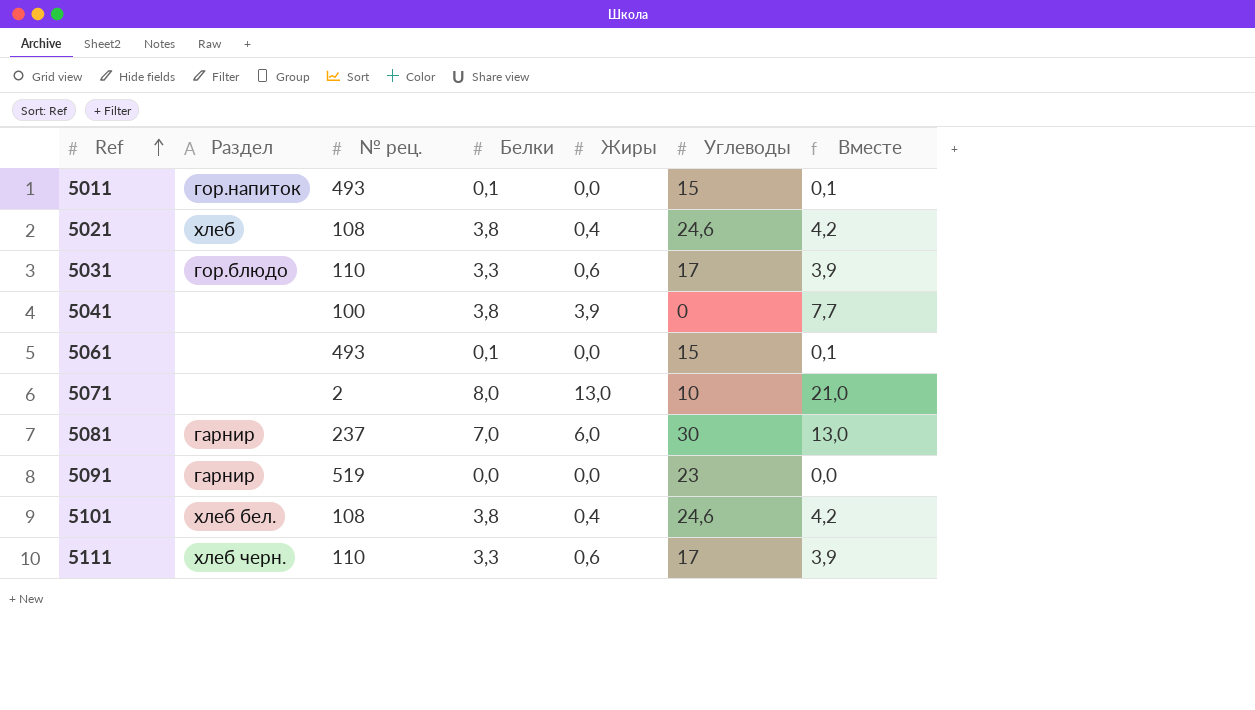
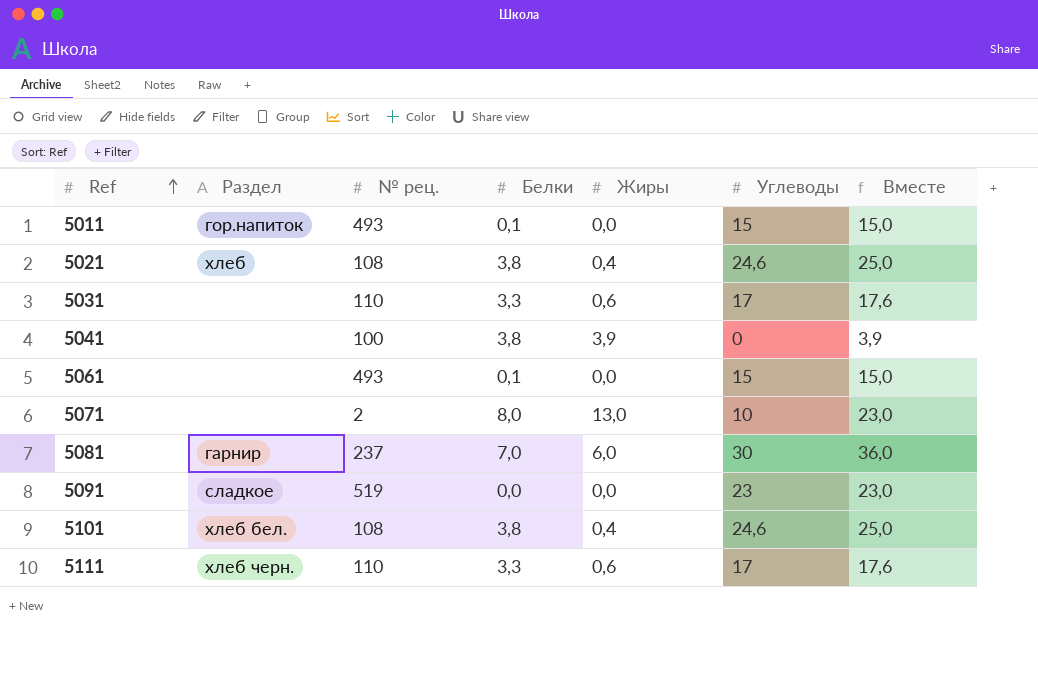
column Вместе | formula: [Белки] + [Жиры] -> [Жиры] + [Углеводы]
5031 | Раздел: гор.блюдо -> none
5091 | Раздел: гарнир -> сладкое

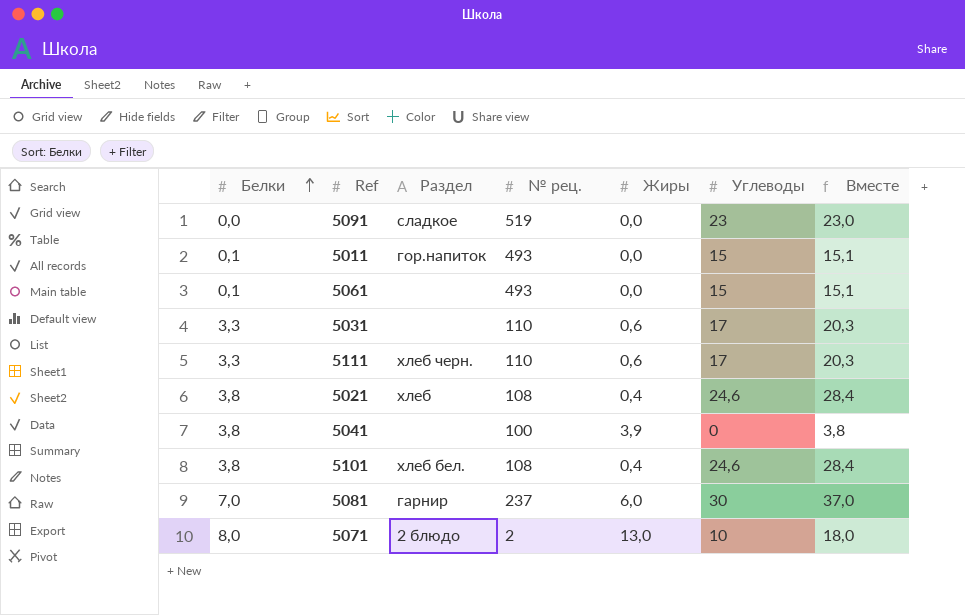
row order: Ref ascending -> Белки ascending
column Белки | position: 4 -> 1
column Вместе | formula: [Жиры] + [Углеводы] -> [Белки] + [Углеводы]
5071 | Раздел: none -> 2 блюдо

